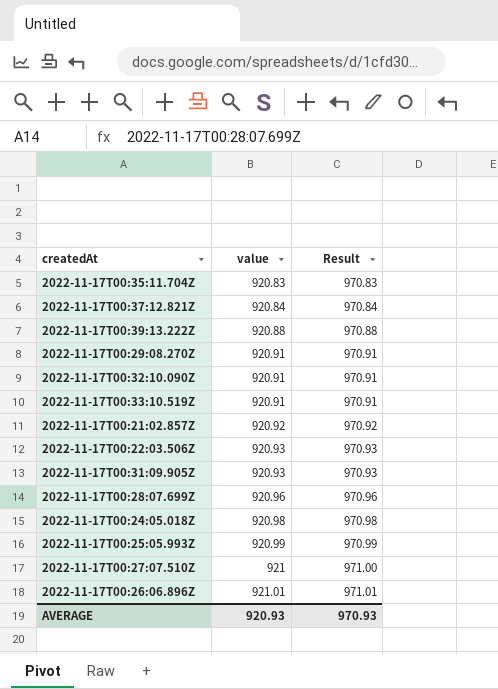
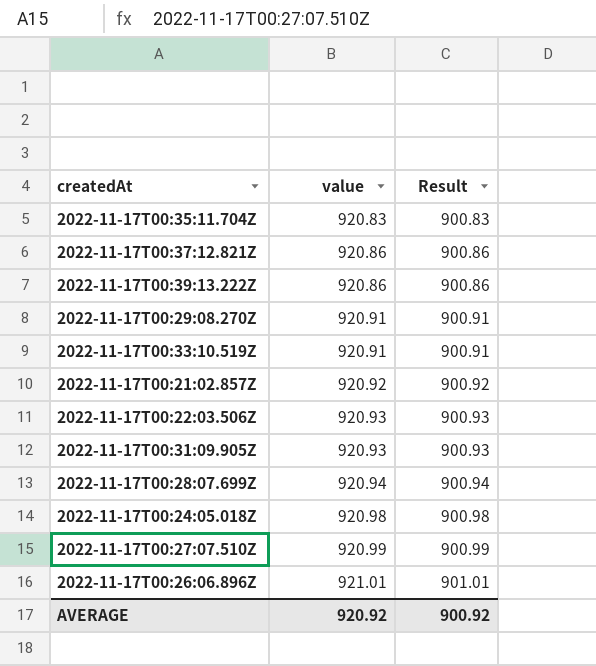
column Result | formula: [value] + 50 -> [value] - 20
row 2022-11-17T00:32:10.090Z: 920.91 | 970.91 -> none
row 2022-11-17T00:25:05.993Z: 920.99 | 970.99 -> none
2022-11-17T00:37:12.821Z | value: 920.84 -> 920.86
2022-11-17T00:39:13.222Z | value: 920.88 -> 920.86
2022-11-17T00:28:07.699Z | value: 920.96 -> 920.94
2022-11-17T00:27:07.510Z | value: 921 -> 920.99
AVERAGE | value: 920.93 -> 920.92
AVERAGE | Result: 970.93 -> 900.92

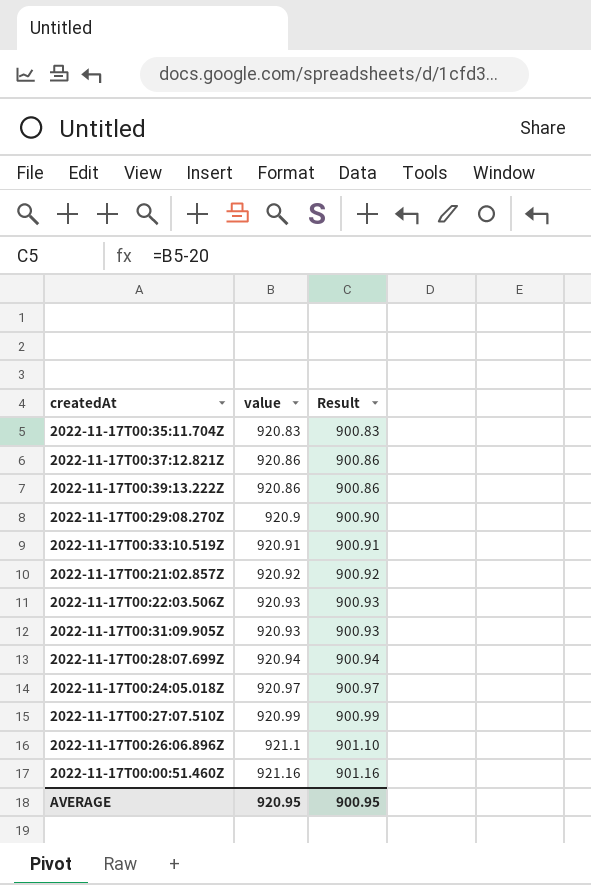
2022-11-17T00:29:08.270Z | value: 920.91 -> 920.9
2022-11-17T00:29:08.270Z | Result: 900.91 -> 900.90
2022-11-17T00:24:05.018Z | value: 920.98 -> 920.97
2022-11-17T00:24:05.018Z | Result: 900.98 -> 900.97
2022-11-17T00:26:06.896Z | value: 921.01 -> 921.1
2022-11-17T00:26:06.896Z | Result: 901.01 -> 901.10
row 2022-11-17T00:00:51.460Z: none -> 921.16 | 901.16
AVERAGE | value: 920.92 -> 920.95
AVERAGE | Result: 900.92 -> 900.95

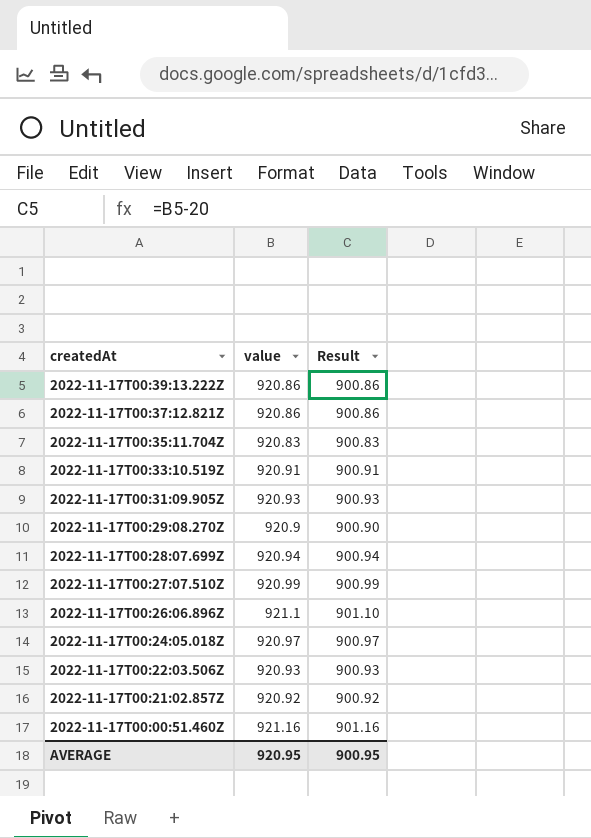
row order: value ascending -> createdAt descending

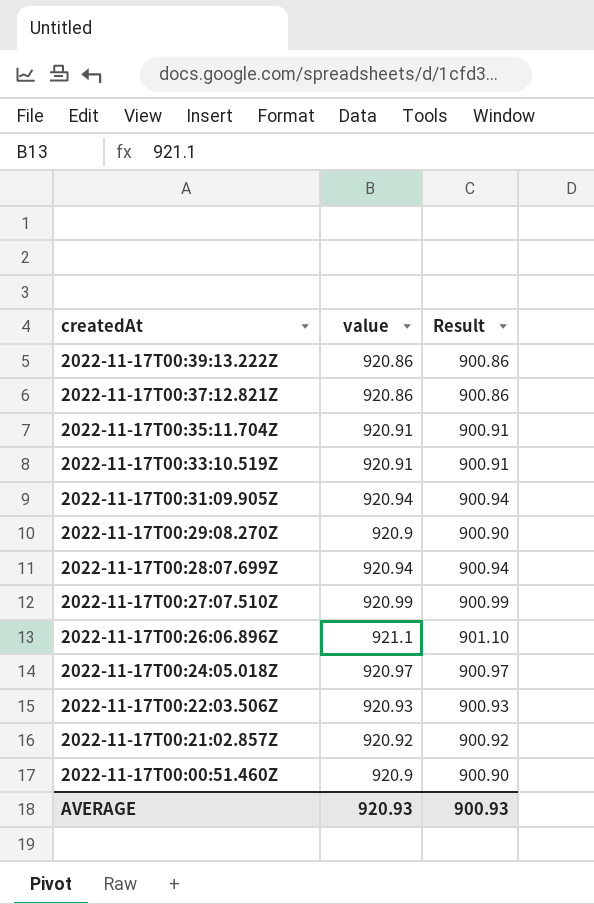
2022-11-17T00:35:11.704Z | value: 920.83 -> 920.91
2022-11-17T00:35:11.704Z | Result: 900.83 -> 900.91
2022-11-17T00:31:09.905Z | value: 920.93 -> 920.94
2022-11-17T00:31:09.905Z | Result: 900.93 -> 900.94
2022-11-17T00:00:51.460Z | value: 921.16 -> 920.9
2022-11-17T00:00:51.460Z | Result: 901.16 -> 900.90
AVERAGE | value: 920.95 -> 920.93
AVERAGE | Result: 900.95 -> 900.93

